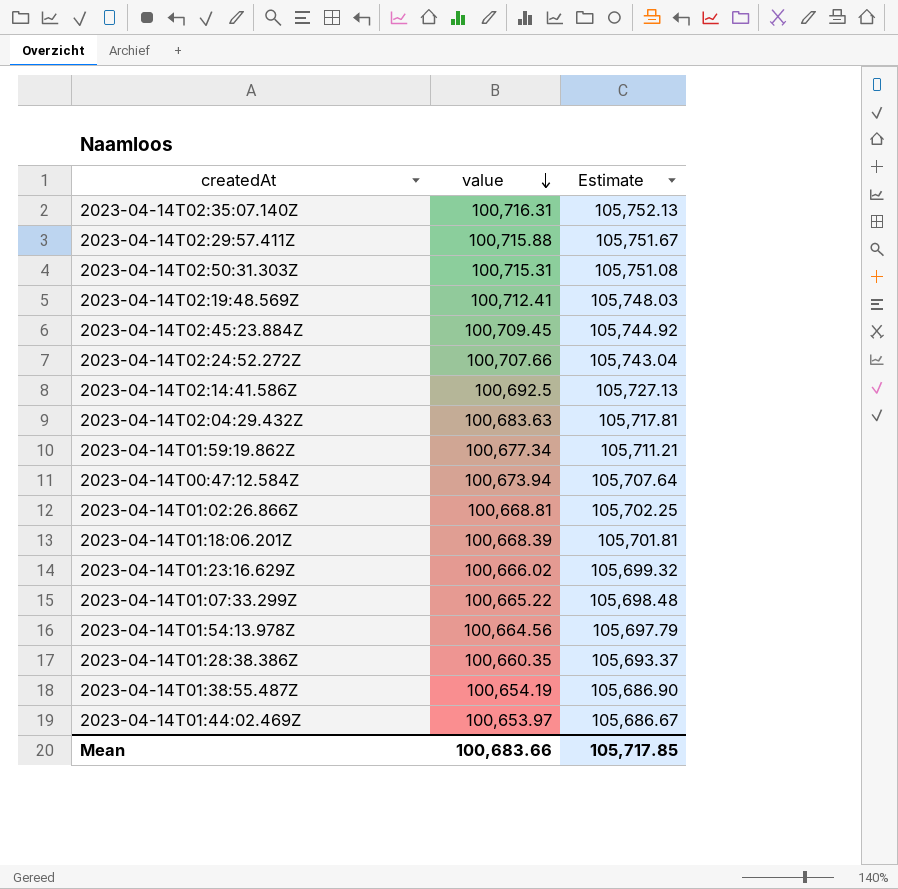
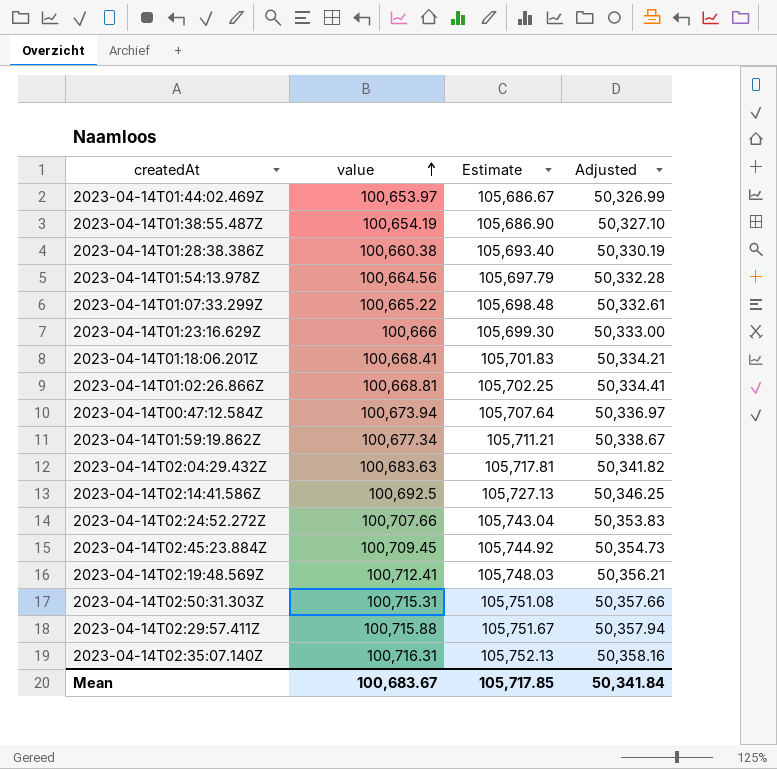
row order: value descending -> value ascending
column Adjusted | formula: none -> [value] * 0.5
2023-04-14T01:28:38.386Z | value: 100,660.35 -> 100,660.38
2023-04-14T01:28:38.386Z | Estimate: 105,693.37 -> 105,693.40
2023-04-14T01:23:16.629Z | value: 100,666.02 -> 100,666
2023-04-14T01:23:16.629Z | Estimate: 105,699.32 -> 105,699.30
2023-04-14T01:18:06.201Z | value: 100,668.39 -> 100,668.41
2023-04-14T01:18:06.201Z | Estimate: 105,701.81 -> 105,701.83
Mean | value: 100,683.66 -> 100,683.67

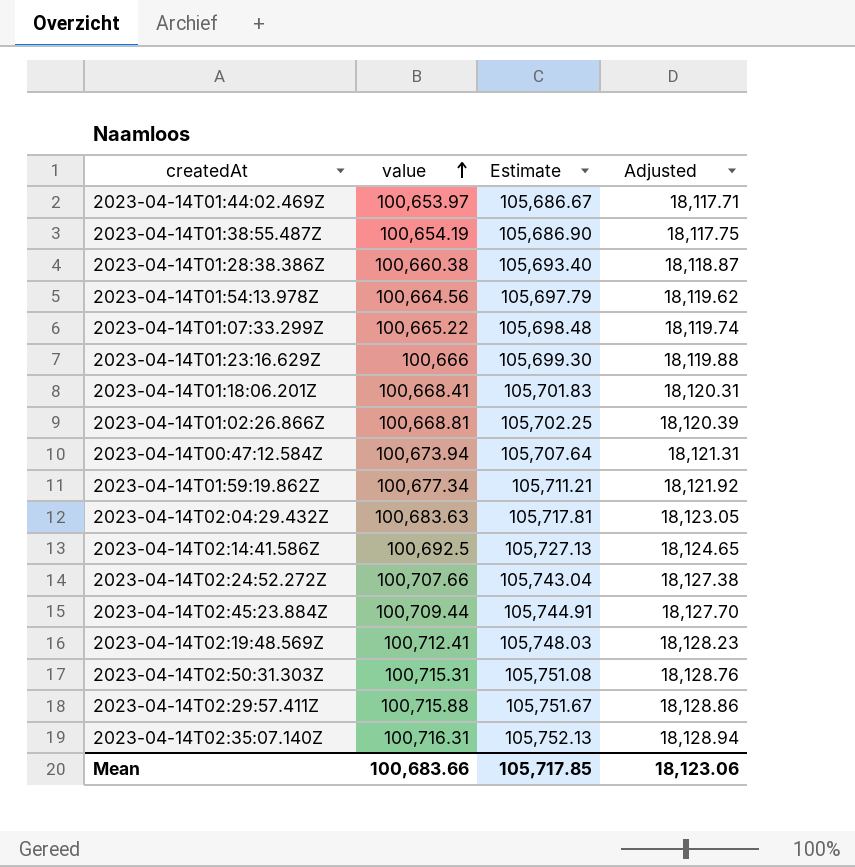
column Adjusted | formula: [value] * 0.5 -> [value] * 0.18
2023-04-14T02:45:23.884Z | value: 100,709.45 -> 100,709.44
2023-04-14T02:45:23.884Z | Estimate: 105,744.92 -> 105,744.91
Mean | value: 100,683.67 -> 100,683.66
Mean | Adjusted: 50,341.84 -> 18,123.06

